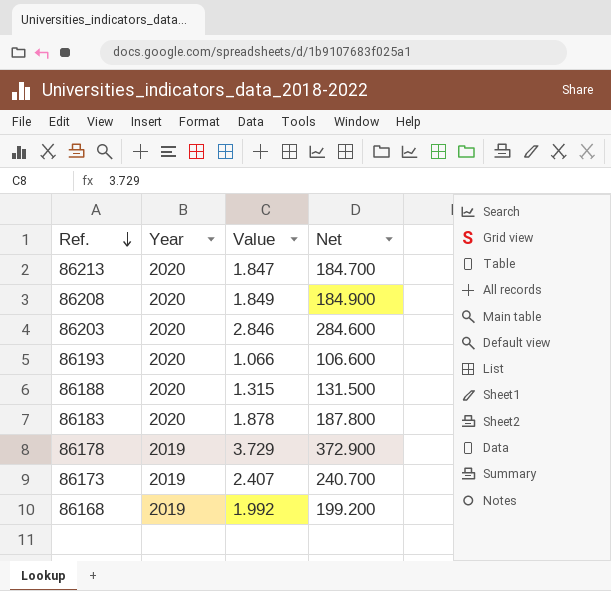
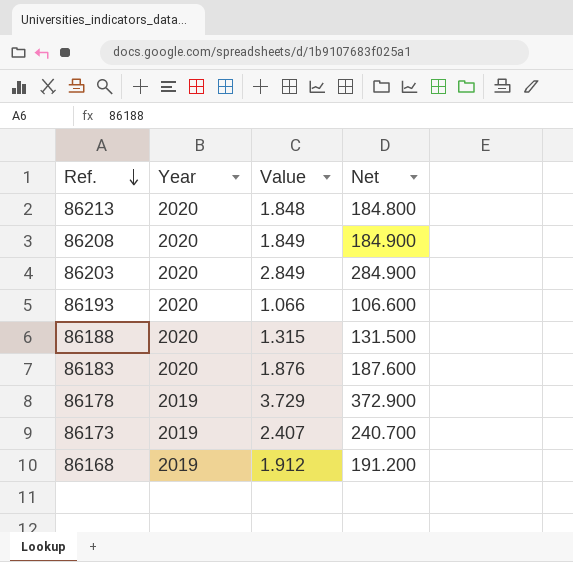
86213 | Value: 1.847 -> 1.848
86213 | Net: 184.700 -> 184.800
86203 | Value: 2.846 -> 2.849
86203 | Net: 284.600 -> 284.900
86183 | Value: 1.878 -> 1.876
86183 | Net: 187.800 -> 187.600
86168 | Value: 1.992 -> 1.912
86168 | Net: 199.200 -> 191.200

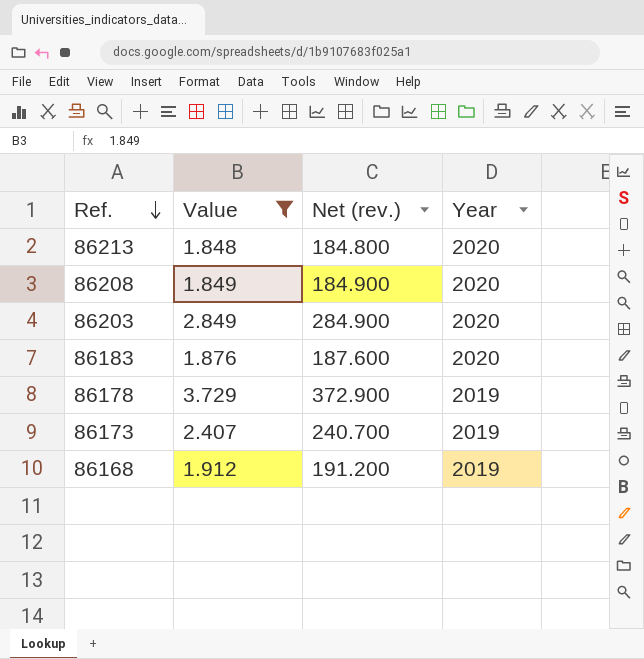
filter: none -> Value >= 1.848
column name: Net -> Net (rev.)
column Year | position: 2 -> 4

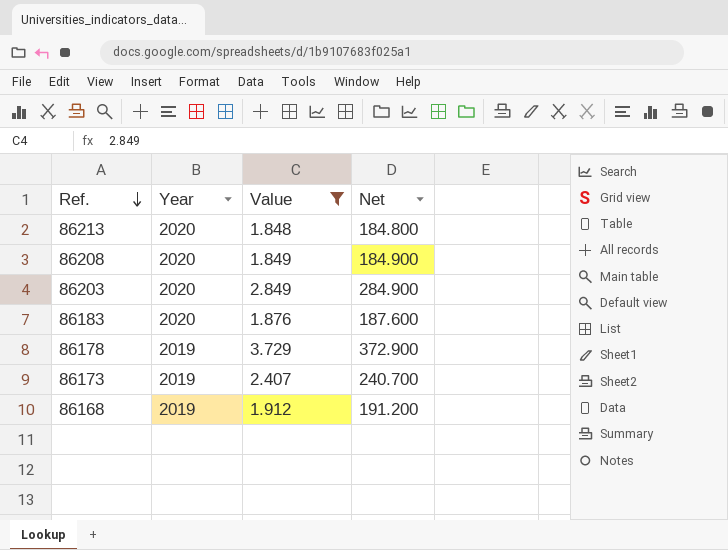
column Year | position: 4 -> 2
column name: Net (rev.) -> Net

